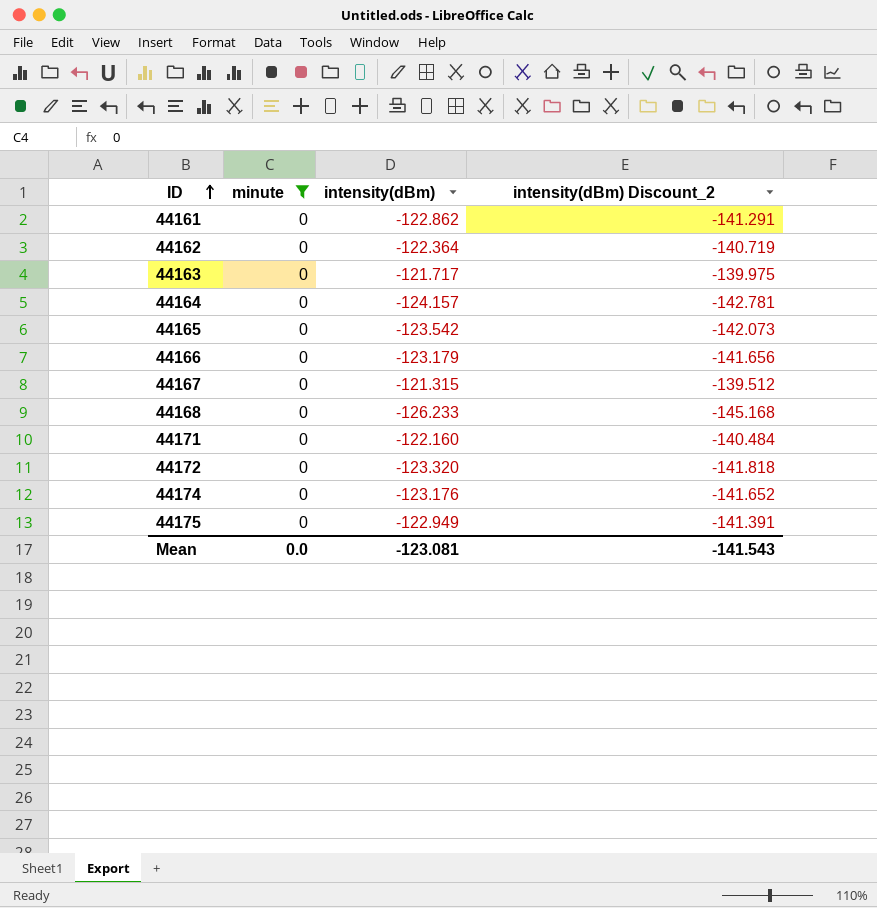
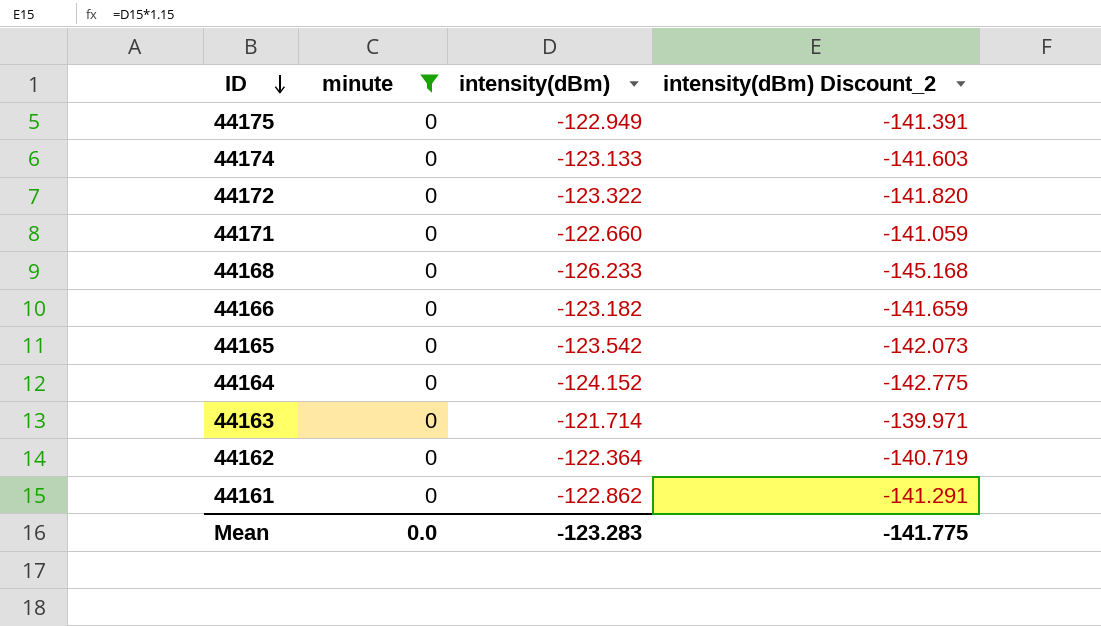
row order: ID ascending -> ID descending
row 44167: 0 | -121.315 | -139.512 -> none
44174 | intensity(dBm): -123.176 -> -123.133
44174 | intensity(dBm) Discount_2: -141.652 -> -141.603
44172 | intensity(dBm): -123.320 -> -123.322
44172 | intensity(dBm) Discount_2: -141.818 -> -141.820
44171 | intensity(dBm): -122.160 -> -122.660
44171 | intensity(dBm) Discount_2: -140.484 -> -141.059
44166 | intensity(dBm): -123.179 -> -123.182
44166 | intensity(dBm) Discount_2: -141.656 -> -141.659
44164 | intensity(dBm): -124.157 -> -124.152
44164 | intensity(dBm) Discount_2: -142.781 -> -142.775
44163 | intensity(dBm): -121.717 -> -121.714
44163 | intensity(dBm) Discount_2: -139.975 -> -139.971
Mean | intensity(dBm): -123.081 -> -123.283
Mean | intensity(dBm) Discount_2: -141.543 -> -141.775

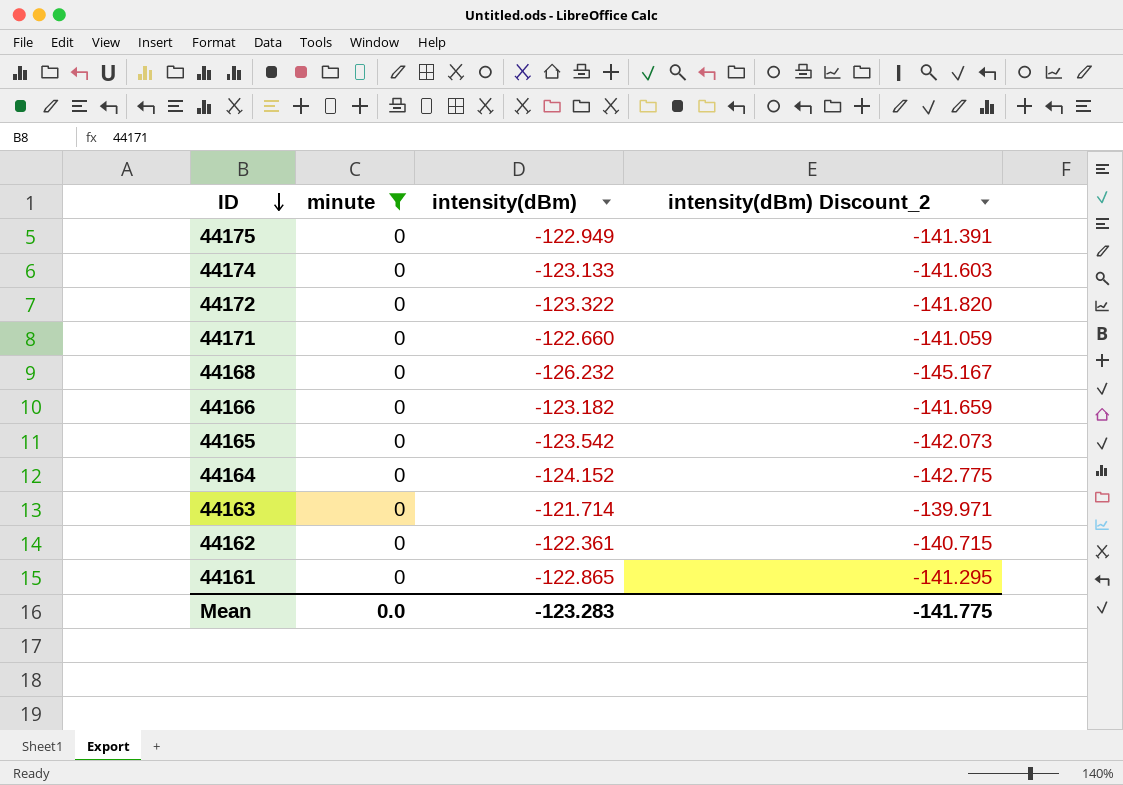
44168 | intensity(dBm): -126.233 -> -126.232
44168 | intensity(dBm) Discount_2: -145.168 -> -145.167
44162 | intensity(dBm): -122.364 -> -122.361
44162 | intensity(dBm) Discount_2: -140.719 -> -140.715
44161 | intensity(dBm): -122.862 -> -122.865
44161 | intensity(dBm) Discount_2: -141.291 -> -141.295

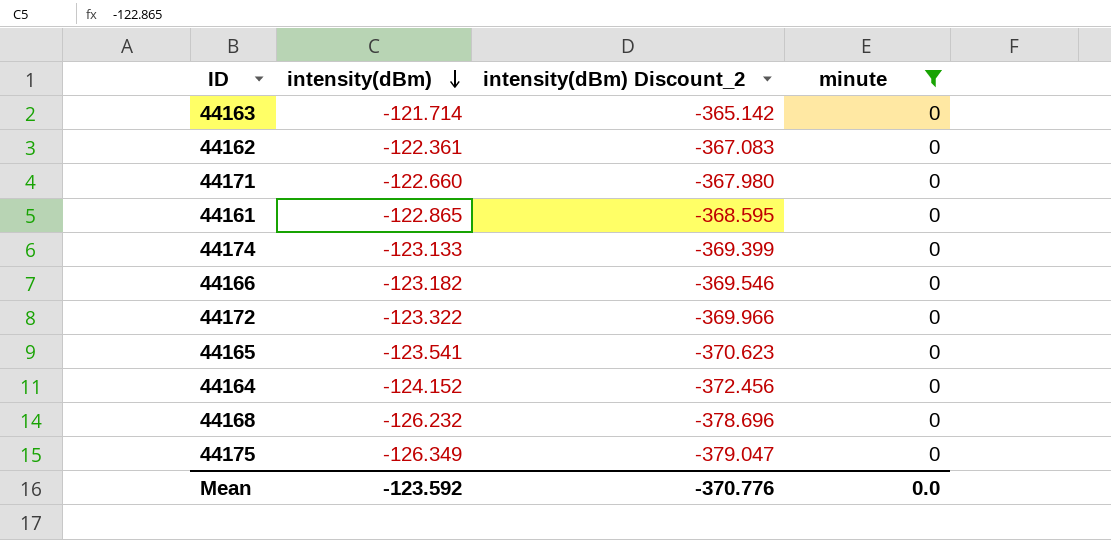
row order: ID descending -> intensity(dBm) descending
column intensity(dBm) Discount_2 | formula: [intensity(dBm)] * 1.15 -> [intensity(dBm)] * 3
column minute | position: 2 -> 4
44165 | intensity(dBm): -123.542 -> -123.541
44175 | intensity(dBm): -122.949 -> -126.349
Mean | intensity(dBm): -123.283 -> -123.592
Mean | intensity(dBm) Discount_2: -141.775 -> -370.776

